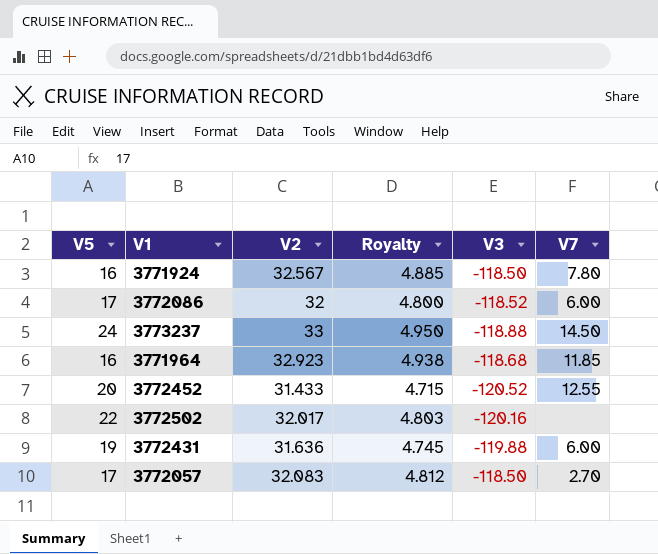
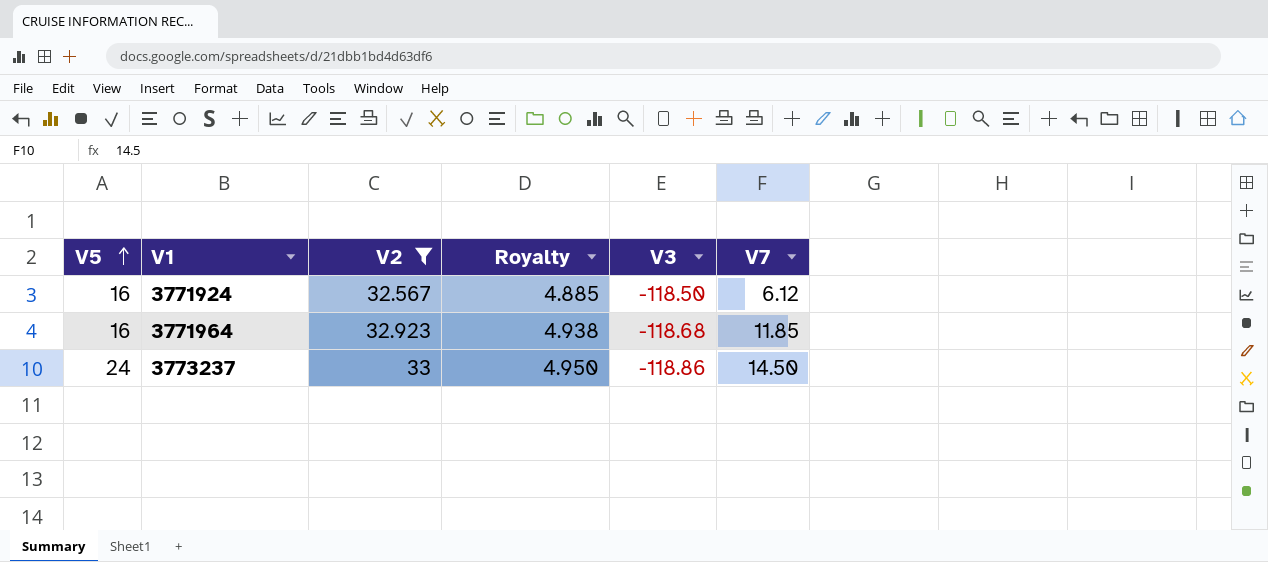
filter: none -> V2 >= 32.567
row order: none -> V5 ascending
3771924 | V7: 7.80 -> 6.12
3773237 | V3: -118.88 -> -118.86

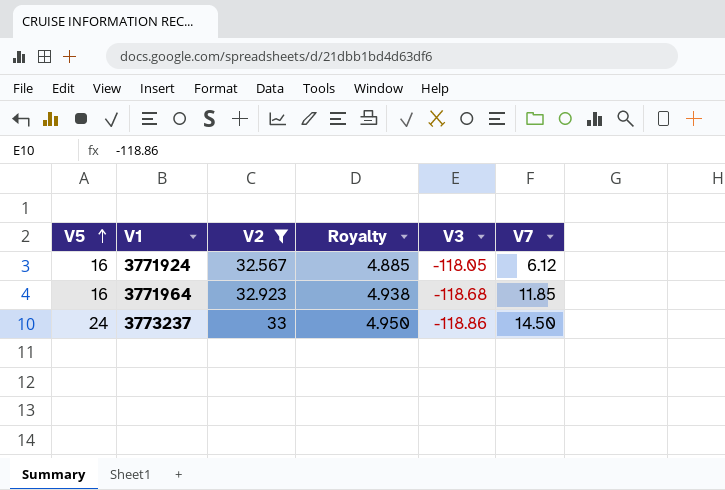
3771924 | V3: -118.50 -> -118.05

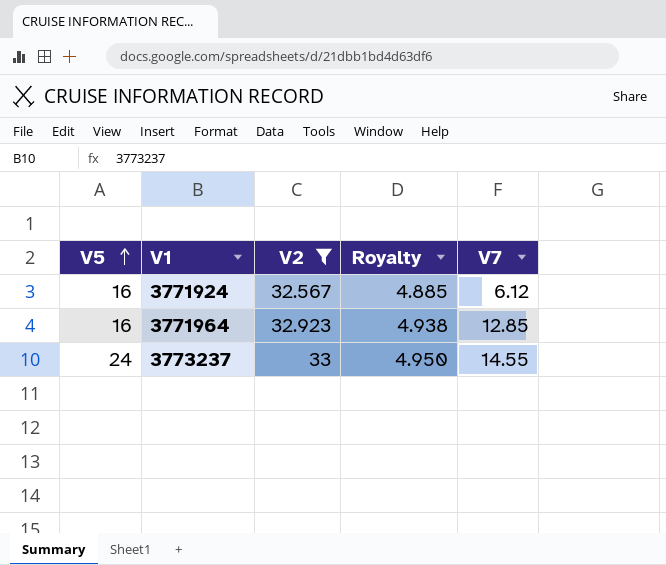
column V3 | position: 5 -> none
3771964 | V7: 11.85 -> 12.85
3773237 | V7: 14.50 -> 14.55

